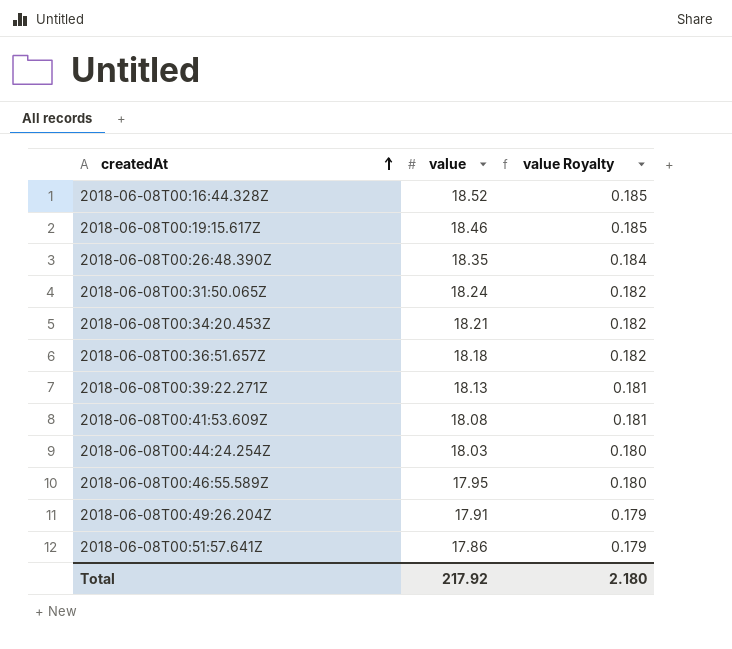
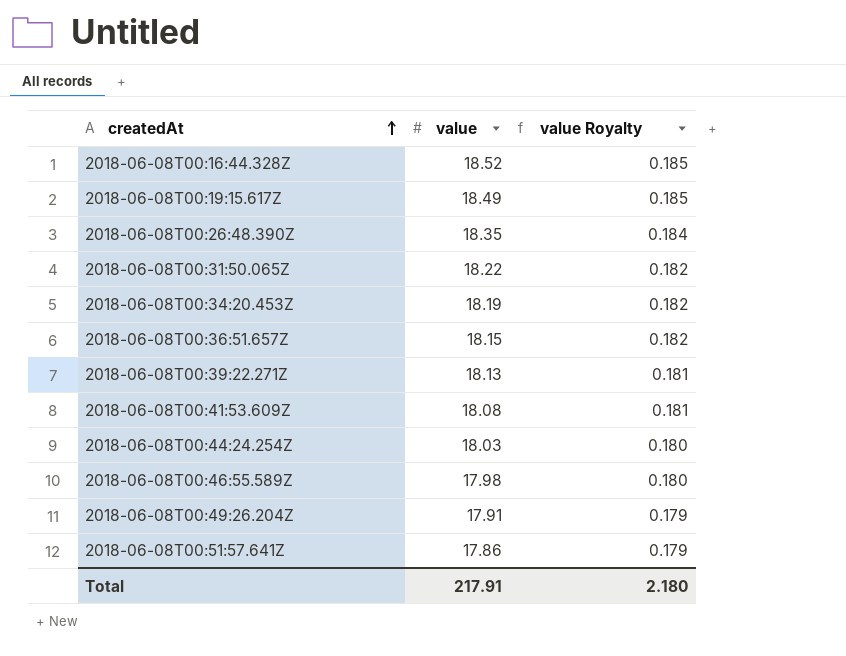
2018-06-08T00:19:15.617Z | value: 18.46 -> 18.49
2018-06-08T00:31:50.065Z | value: 18.24 -> 18.22
2018-06-08T00:34:20.453Z | value: 18.21 -> 18.19
2018-06-08T00:36:51.657Z | value: 18.18 -> 18.15
2018-06-08T00:46:55.589Z | value: 17.95 -> 17.98
Total | value: 217.92 -> 217.91

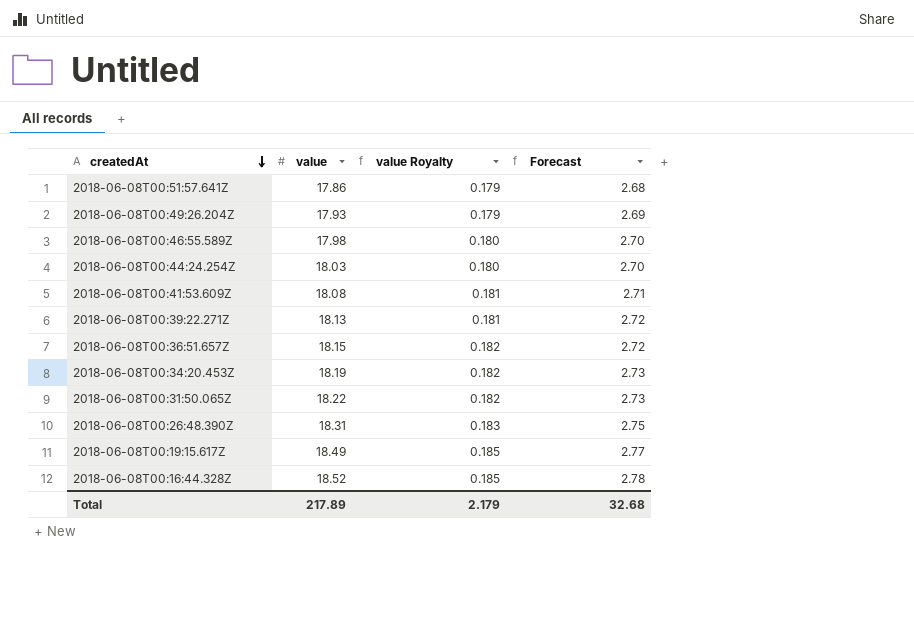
row order: createdAt ascending -> createdAt descending
column Forecast | formula: none -> [value] * 0.15
2018-06-08T00:49:26.204Z | value: 17.91 -> 17.93
2018-06-08T00:26:48.390Z | value: 18.35 -> 18.31
2018-06-08T00:26:48.390Z | value Royalty: 0.184 -> 0.183
Total | value: 217.91 -> 217.89
Total | value Royalty: 2.180 -> 2.179

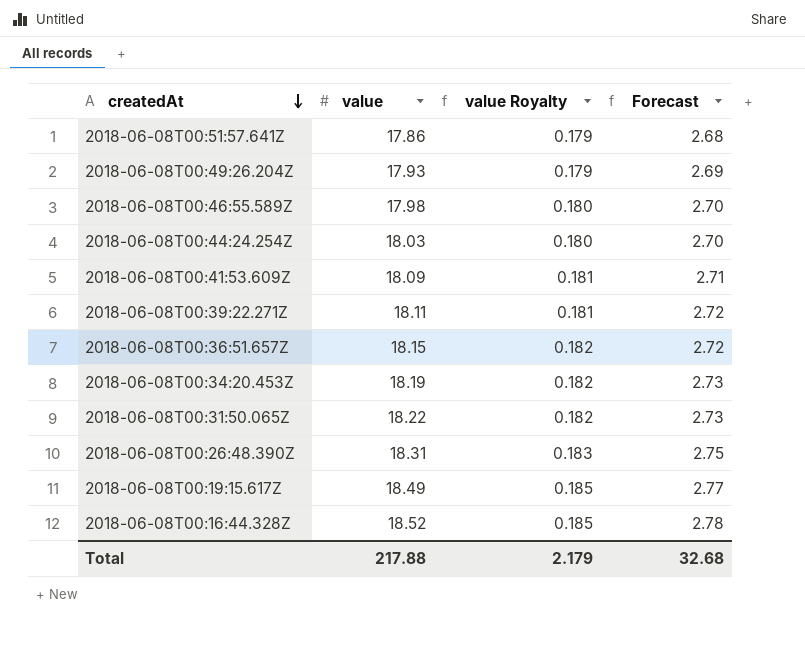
2018-06-08T00:41:53.609Z | value: 18.08 -> 18.09
2018-06-08T00:39:22.271Z | value: 18.13 -> 18.11
Total | value: 217.89 -> 217.88

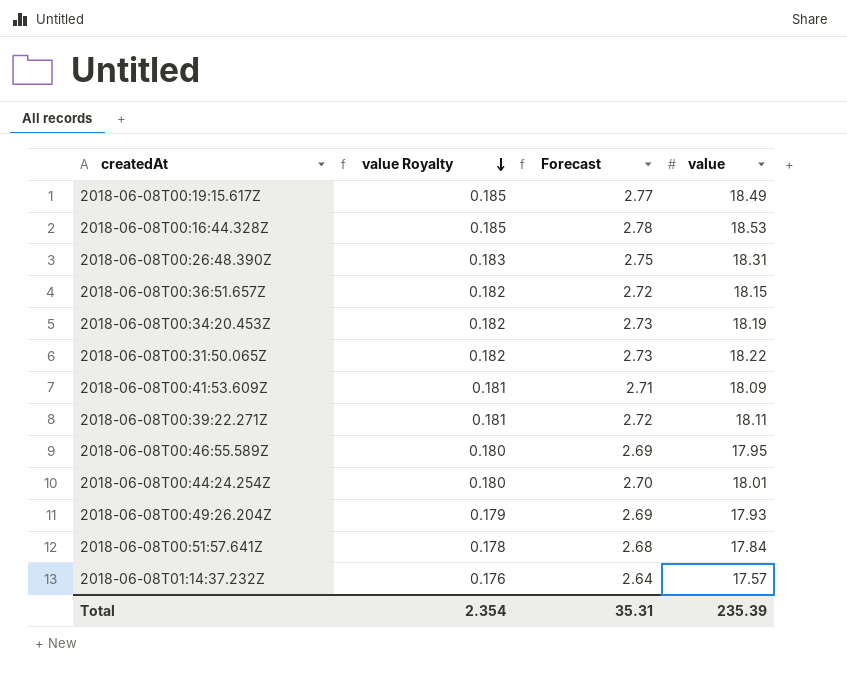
row order: createdAt descending -> value Royalty descending
column value | position: 2 -> 4
2018-06-08T00:16:44.328Z | value: 18.52 -> 18.53
2018-06-08T00:46:55.589Z | Forecast: 2.70 -> 2.69
2018-06-08T00:46:55.589Z | value: 17.98 -> 17.95
2018-06-08T00:44:24.254Z | value: 18.03 -> 18.01
2018-06-08T00:51:57.641Z | value Royalty: 0.179 -> 0.178
2018-06-08T00:51:57.641Z | value: 17.86 -> 17.84
row 2018-06-08T01:14:37.232Z: none -> 0.176 | 2.64 | 17.57
Total | value Royalty: 2.179 -> 2.354
Total | Forecast: 32.68 -> 35.31
Total | value: 217.88 -> 235.39

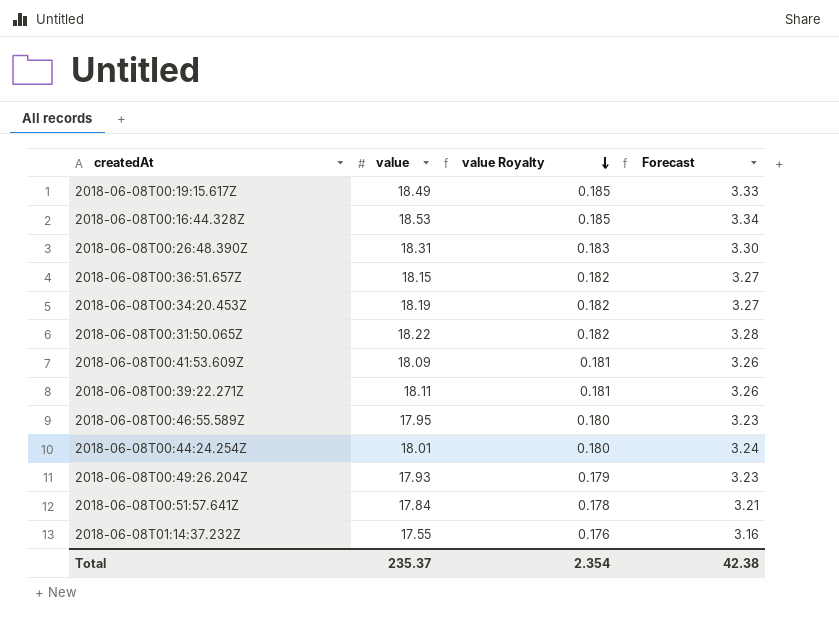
column value | position: 4 -> 2
column Forecast | formula: [value] * 0.15 -> [value] * 0.18
2018-06-08T01:14:37.232Z | value: 17.57 -> 17.55
Total | value: 235.39 -> 235.37
Total | Forecast: 35.31 -> 42.38

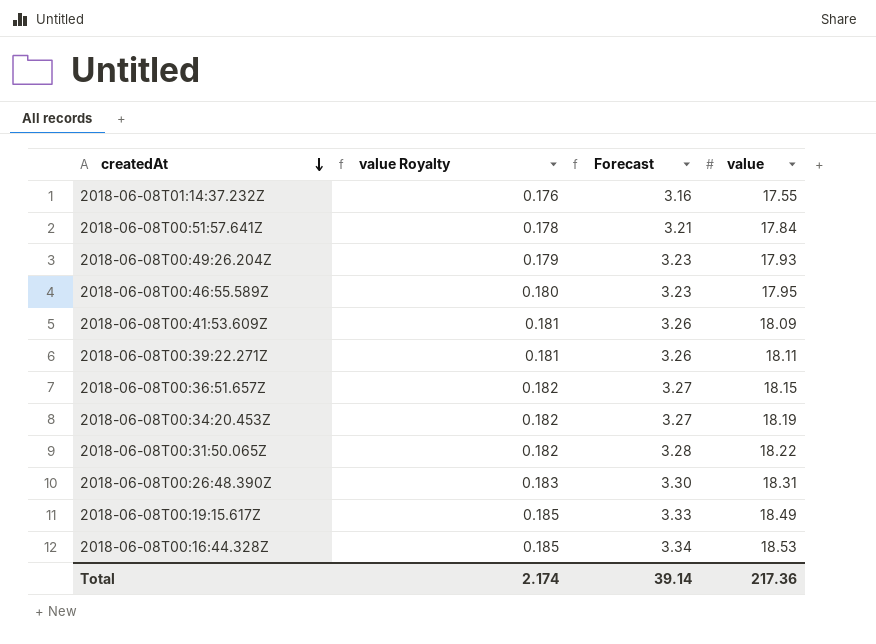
row order: value Royalty descending -> createdAt descending
column value | position: 2 -> 4
row 2018-06-08T00:44:24.254Z: 18.01 | 0.180 | 3.24 -> none
Total | value Royalty: 2.354 -> 2.174
Total | Forecast: 42.38 -> 39.14
Total | value: 235.37 -> 217.36

